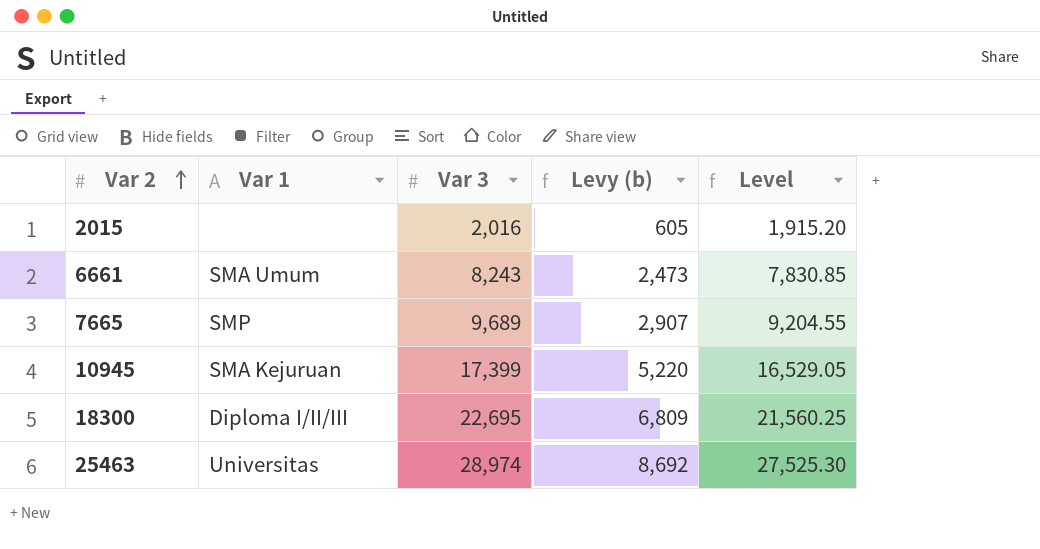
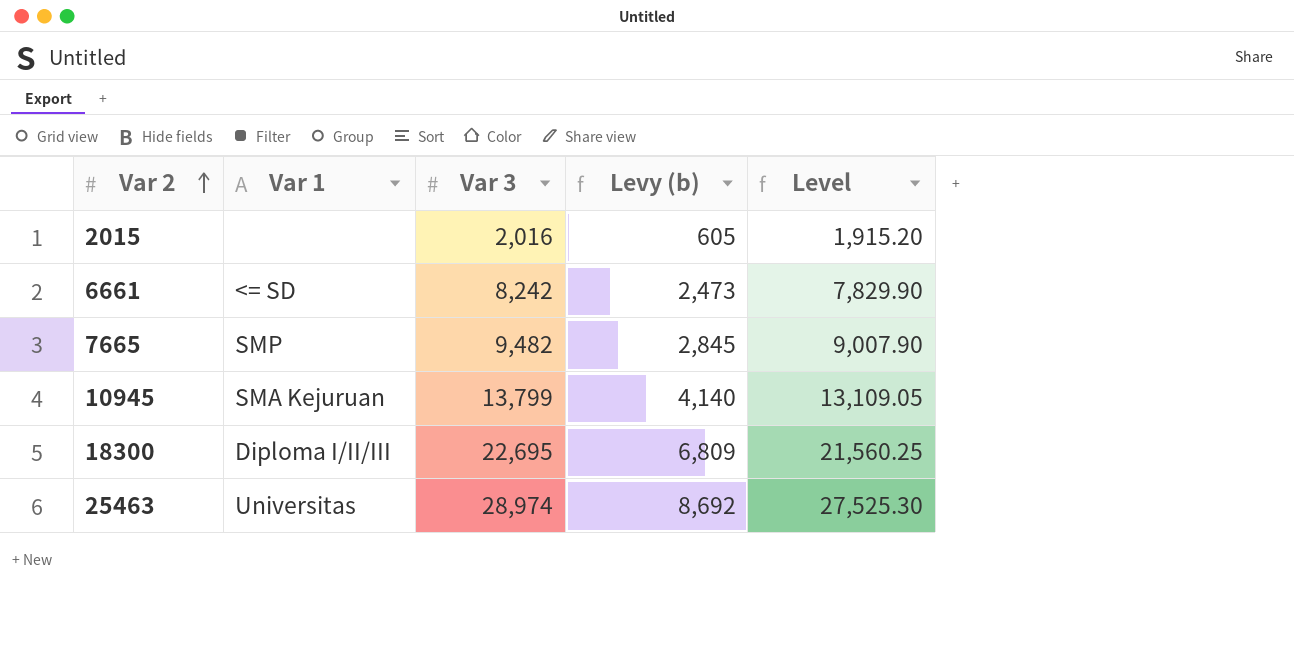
6661 | Var 1: SMA Umum -> <= SD
6661 | Var 3: 8,243 -> 8,242
6661 | Level: 7,830.85 -> 7,829.90
7665 | Var 3: 9,689 -> 9,482
7665 | Levy (b): 2,907 -> 2,845
7665 | Level: 9,204.55 -> 9,007.90
10945 | Var 3: 17,399 -> 13,799
10945 | Levy (b): 5,220 -> 4,140
10945 | Level: 16,529.05 -> 13,109.05

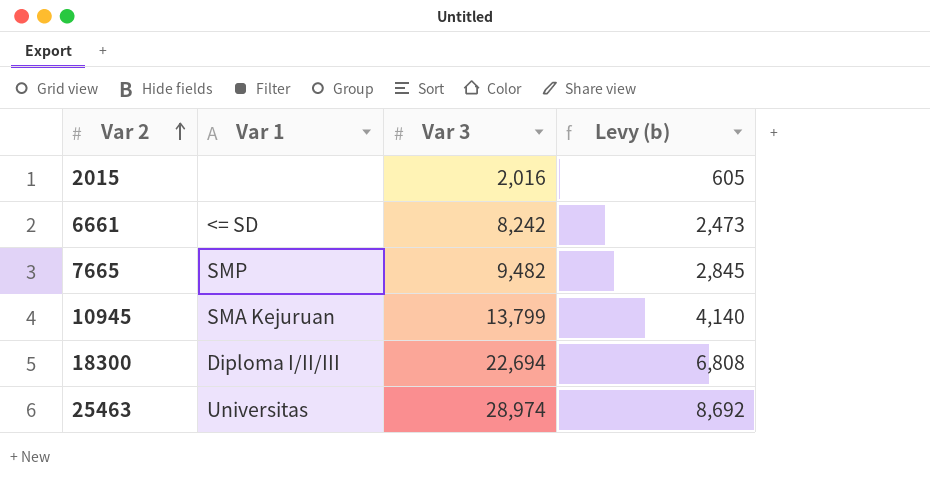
column Level | formula: [Var 3] * 0.95 -> none
18300 | Var 3: 22,695 -> 22,694
18300 | Levy (b): 6,809 -> 6,808

